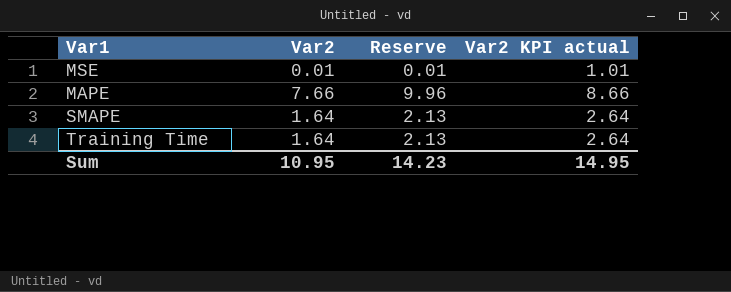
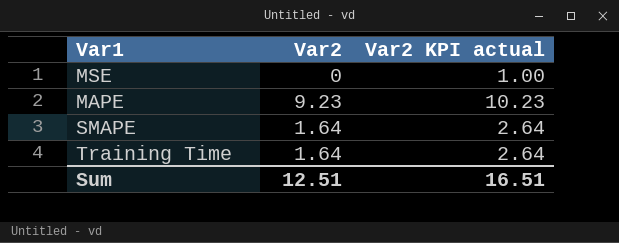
column Reserve | formula: [Var2] * 1.3 -> none
MSE | Var2: 0.01 -> 0
MSE | Var2 KPI actual: 1.01 -> 1.00
MAPE | Var2: 7.66 -> 9.23
MAPE | Var2 KPI actual: 8.66 -> 10.23
Sum | Var2: 10.95 -> 12.51
Sum | Var2 KPI actual: 14.95 -> 16.51

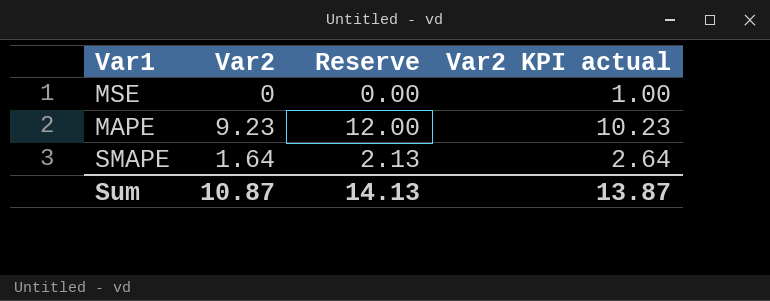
column Reserve | formula: none -> [Var2] * 1.3
row Training Time: 1.64 | 2.64 -> none
Sum | Var2: 12.51 -> 10.87
Sum | Var2 KPI actual: 16.51 -> 13.87

